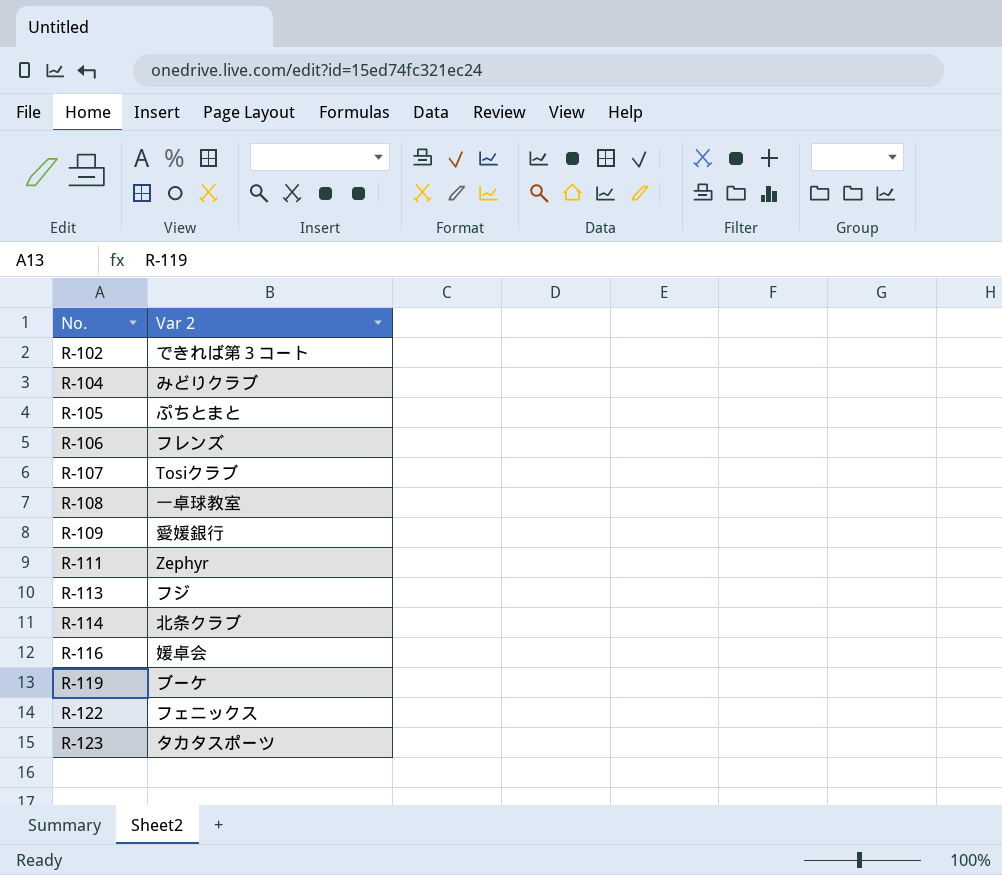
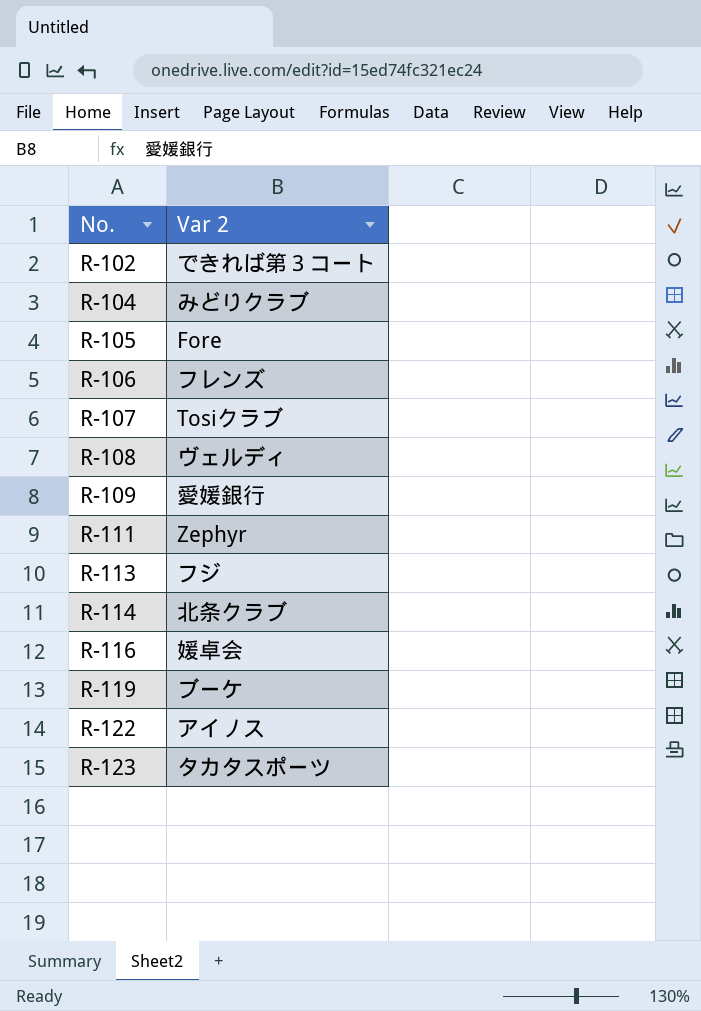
R-105 | Var 2: ぷちとまと -> Fore
R-108 | Var 2: 一卓球教室 -> ヴェルディ
R-122 | Var 2: フェニックス -> アイノス

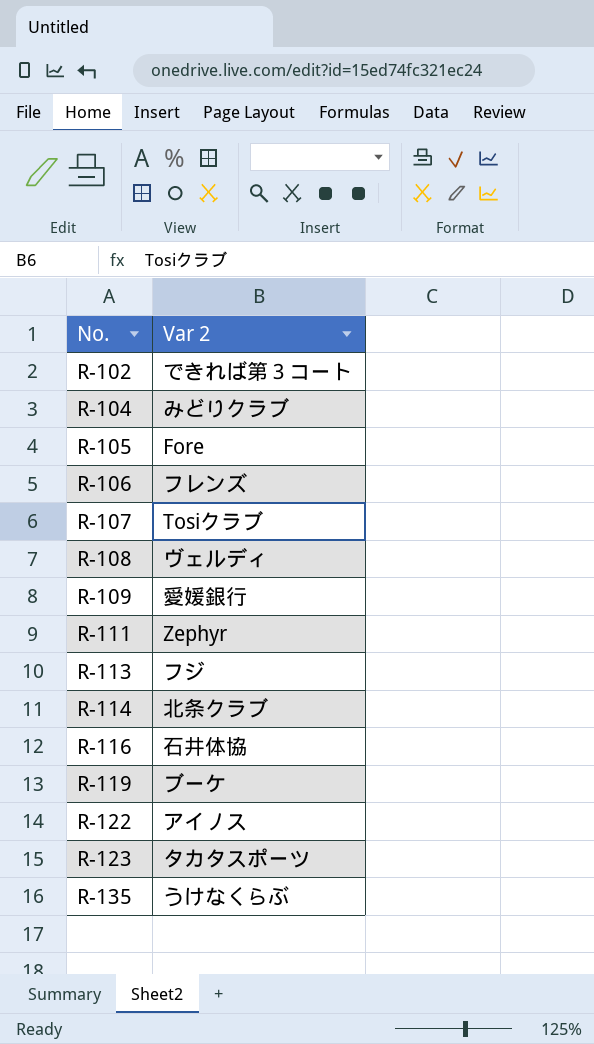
R-116 | Var 2: 媛卓会 -> 石井体協
row R-135: none -> うけなくらぶ

